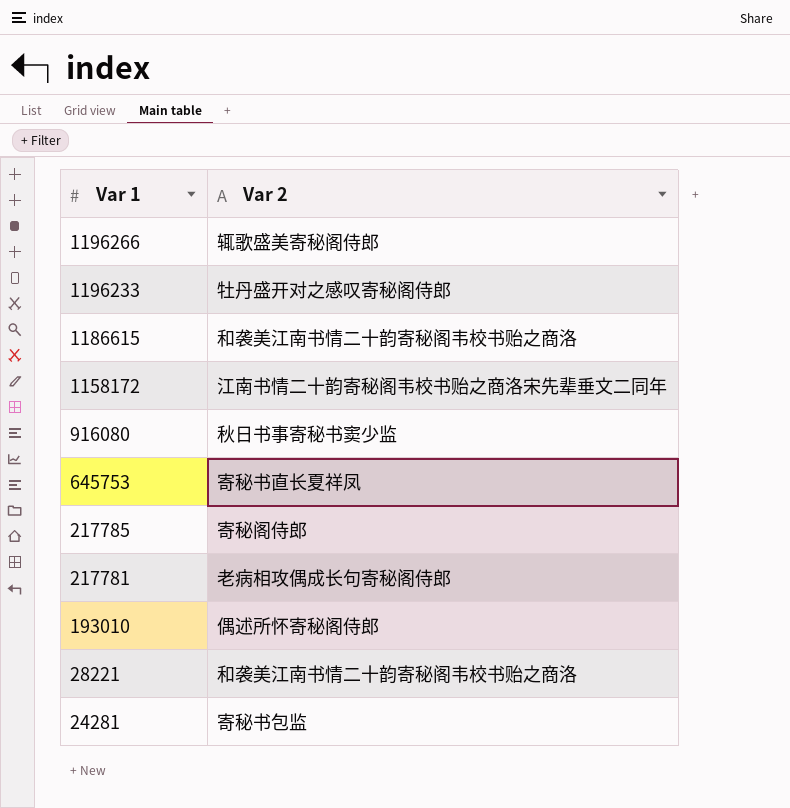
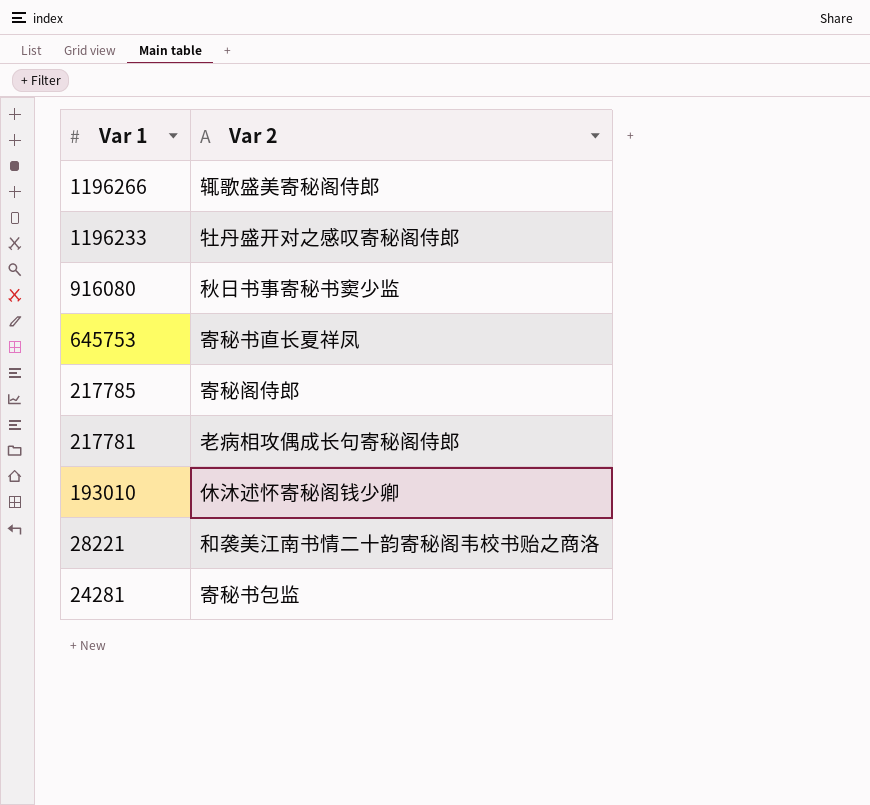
row 1186615: 和袭美江南书情二十韵寄秘阁韦校书贻之商洛 -> none
row 1158172: 江南书情二十韵寄秘阁韦校书贻之商洛宋先辈垂文二同年 -> none
193010 | Var 2: 偶述所怀寄秘阁侍郎 -> 休沐述怀寄秘阁钱少卿

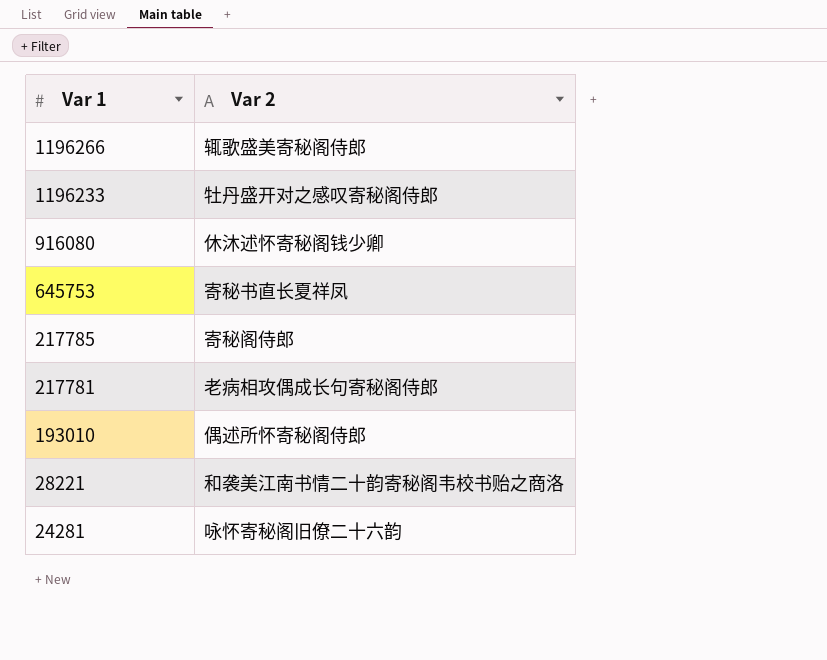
916080 | Var 2: 秋日书事寄秘书窦少监 -> 休沐述怀寄秘阁钱少卿
193010 | Var 2: 休沐述怀寄秘阁钱少卿 -> 偶述所怀寄秘阁侍郎
24281 | Var 2: 寄秘书包监 -> 咏怀寄秘阁旧僚二十六韵

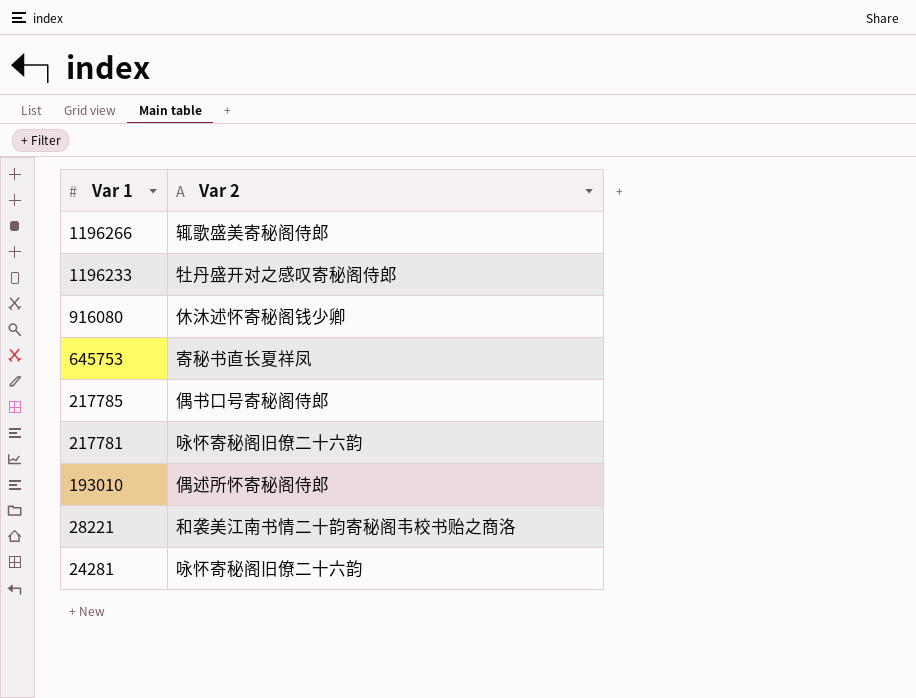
217785 | Var 2: 寄秘阁侍郎 -> 偶书口号寄秘阁侍郎
217781 | Var 2: 老病相攻偶成长句寄秘阁侍郎 -> 咏怀寄秘阁旧僚二十六韵

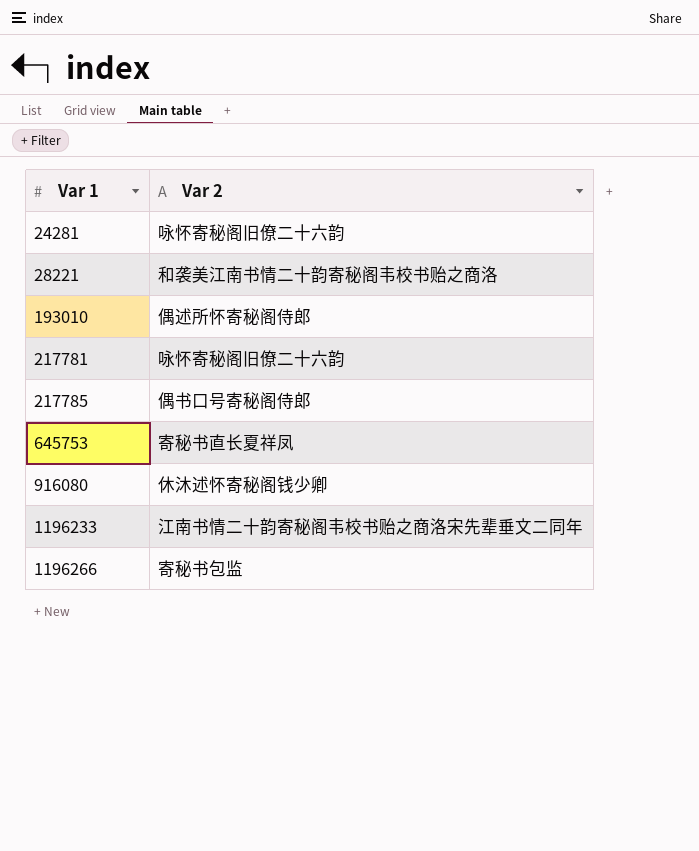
row order: Var 1 descending -> Var 1 ascending
1196233 | Var 2: 牡丹盛开对之感叹寄秘阁侍郎 -> 江南书情二十韵寄秘阁韦校书贻之商洛宋先辈垂文二同年
1196266 | Var 2: 辄歌盛美寄秘阁侍郎 -> 寄秘书包监

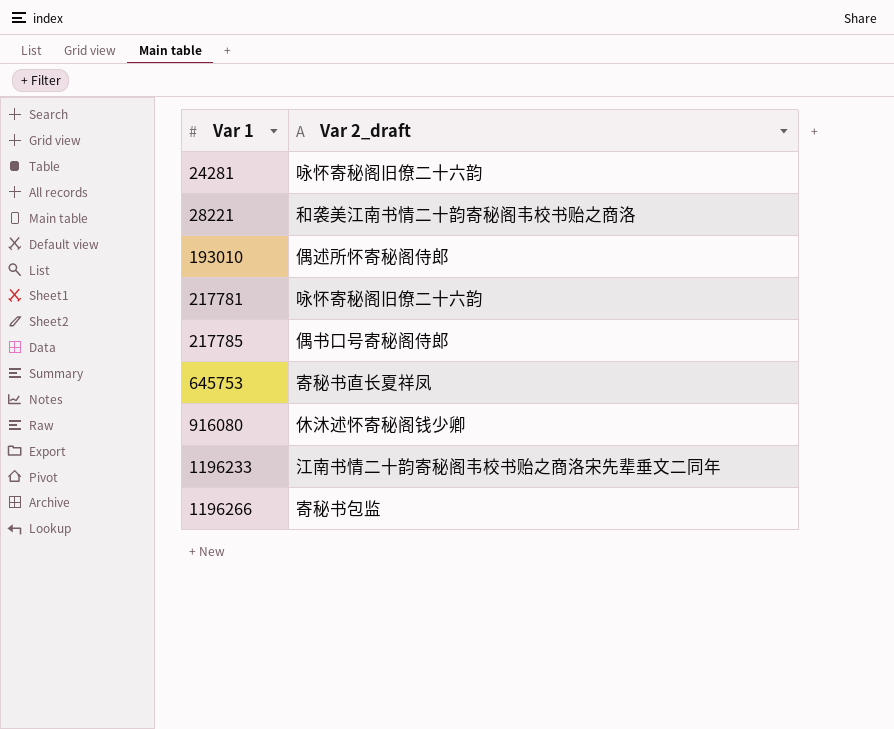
column name: Var 2 -> Var 2_draft

